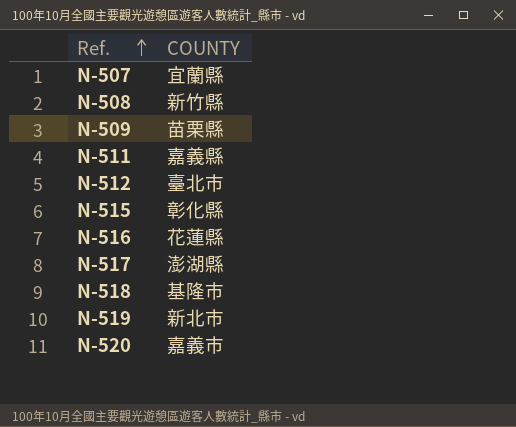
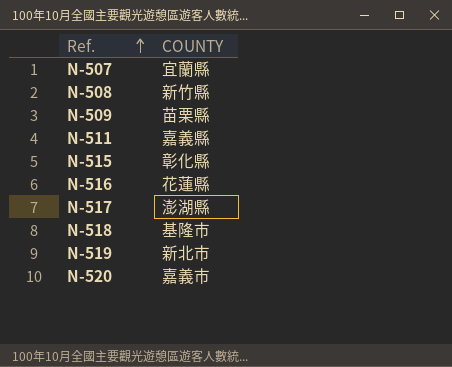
row N-512: 臺北市 -> none

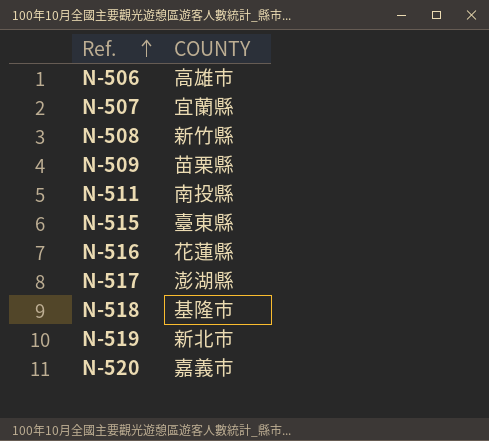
row N-506: none -> 高雄市
N-511 | COUNTY: 嘉義縣 -> 南投縣
N-515 | COUNTY: 彰化縣 -> 臺東縣

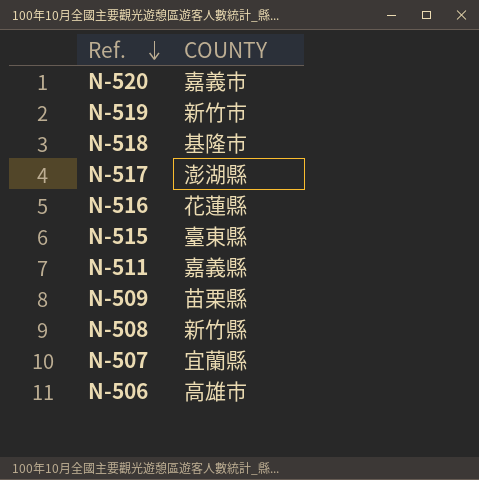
row order: Ref. ascending -> Ref. descending
N-519 | COUNTY: 新北市 -> 新竹市
N-511 | COUNTY: 南投縣 -> 嘉義縣

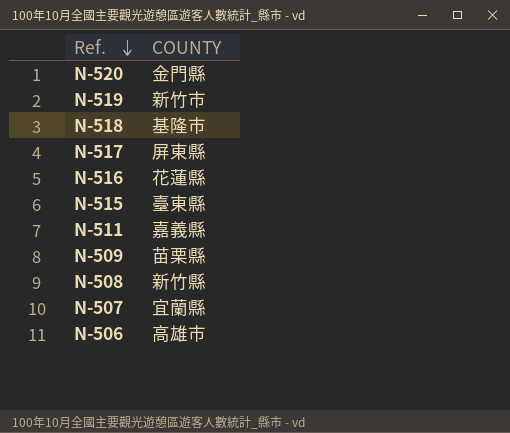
N-520 | COUNTY: 嘉義市 -> 金門縣
N-517 | COUNTY: 澎湖縣 -> 屏東縣

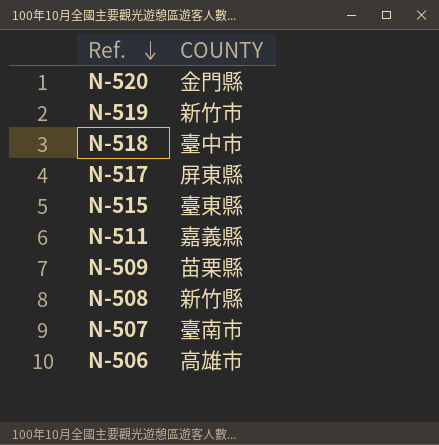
row N-516: 花蓮縣 -> none
N-518 | COUNTY: 基隆市 -> 臺中市
N-507 | COUNTY: 宜蘭縣 -> 臺南市

